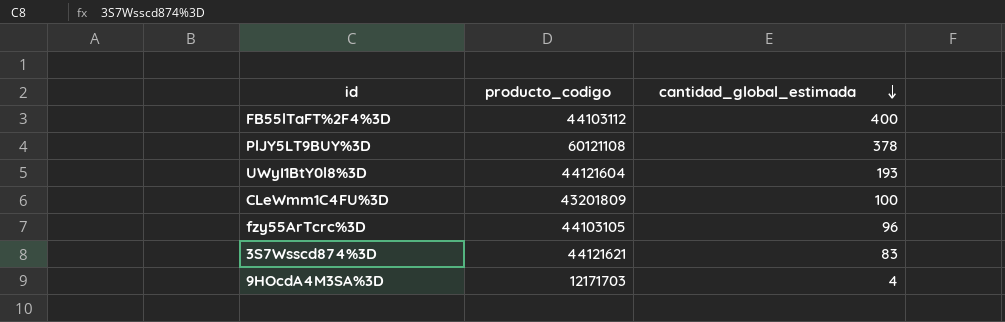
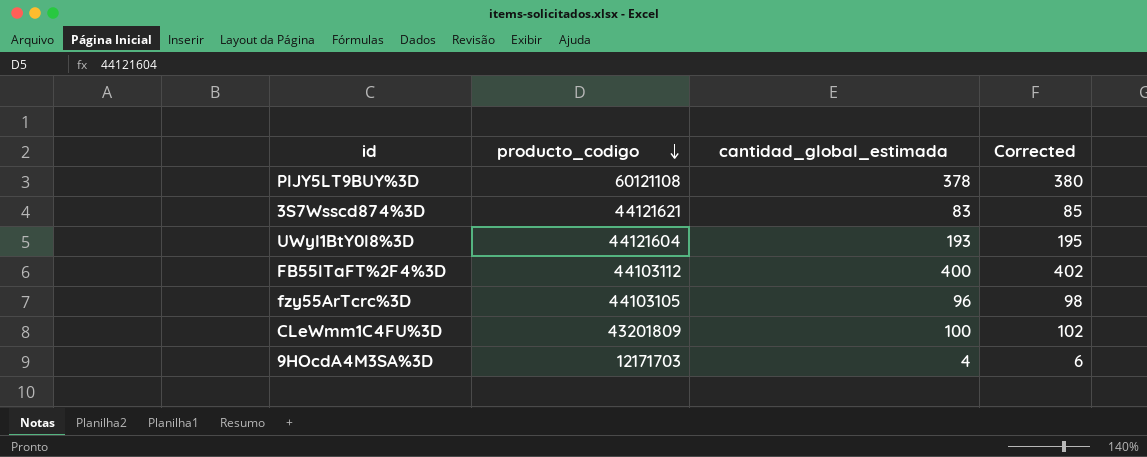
row order: cantidad_global_estimada descending -> producto_codigo descending
column Corrected | formula: none -> [cantidad_global_estimada] + 2

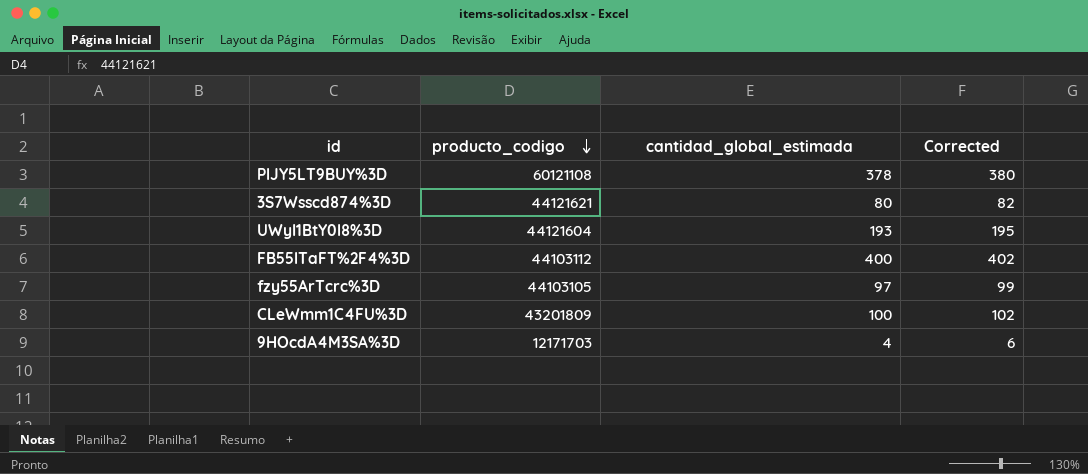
3S7Wsscd874%3D | cantidad_global_estimada: 83 -> 80
3S7Wsscd874%3D | Corrected: 85 -> 82
fzy55ArTcrc%3D | cantidad_global_estimada: 96 -> 97
fzy55ArTcrc%3D | Corrected: 98 -> 99

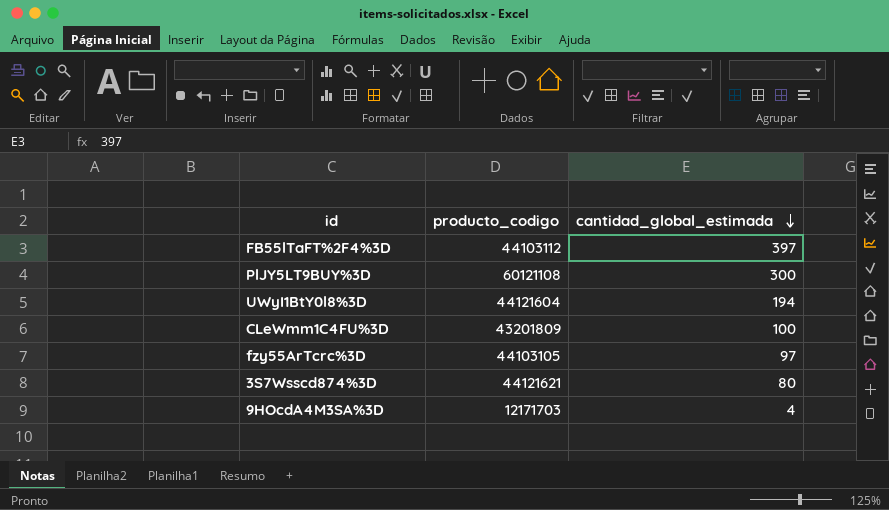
row order: producto_codigo descending -> cantidad_global_estimada descending
column Corrected | formula: [cantidad_global_estimada] + 2 -> none
FB55lTaFT%2F4%3D | cantidad_global_estimada: 400 -> 397
PlJY5LT9BUY%3D | cantidad_global_estimada: 378 -> 300
UWyI1BtY0l8%3D | cantidad_global_estimada: 193 -> 194

